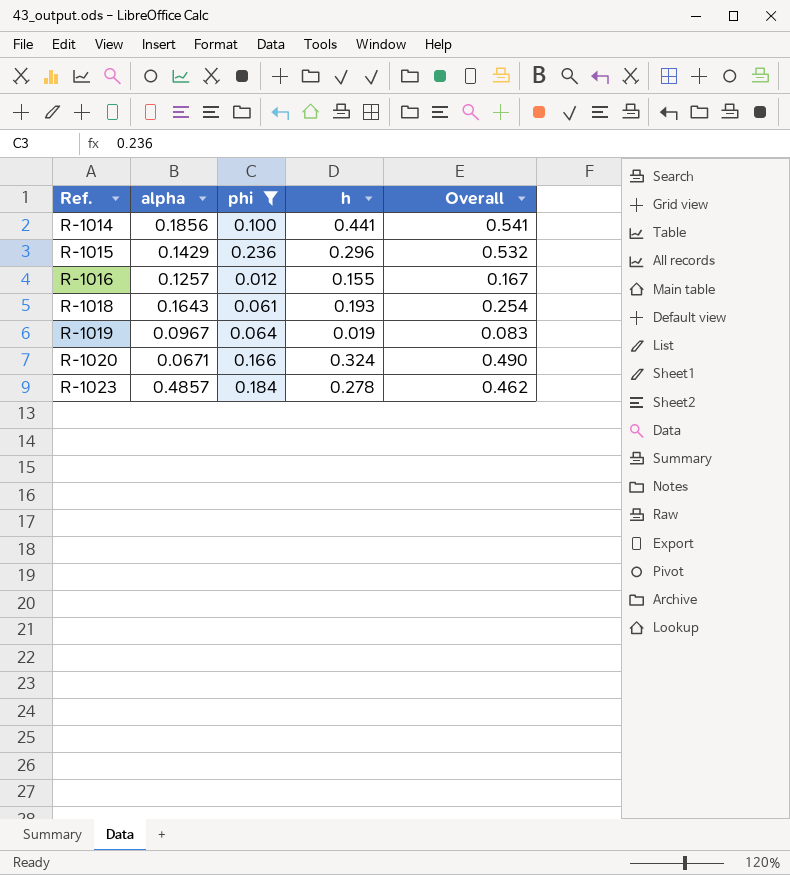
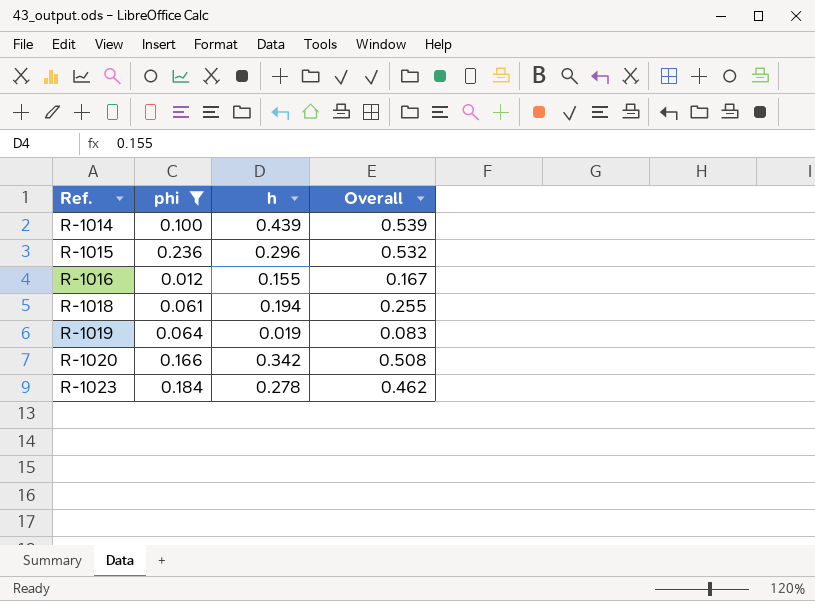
column alpha | position: 2 -> none
R-1014 | h: 0.441 -> 0.439
R-1014 | Overall: 0.541 -> 0.539
R-1018 | h: 0.193 -> 0.194
R-1018 | Overall: 0.254 -> 0.255
R-1020 | h: 0.324 -> 0.342
R-1020 | Overall: 0.490 -> 0.508

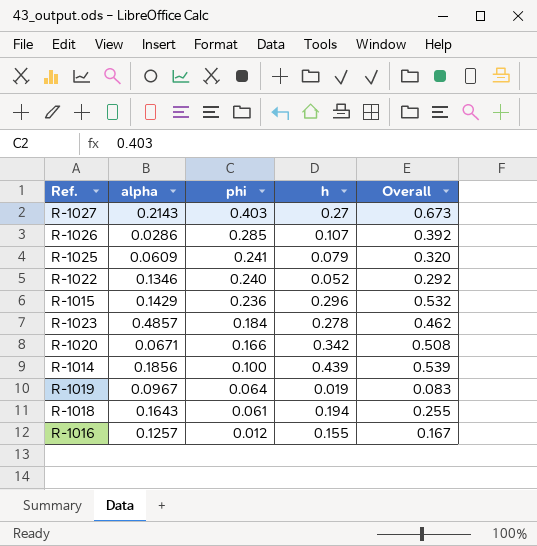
filter: phi <= 0.236 -> none
row order: Ref. ascending -> phi descending
column alpha | position: none -> 2

